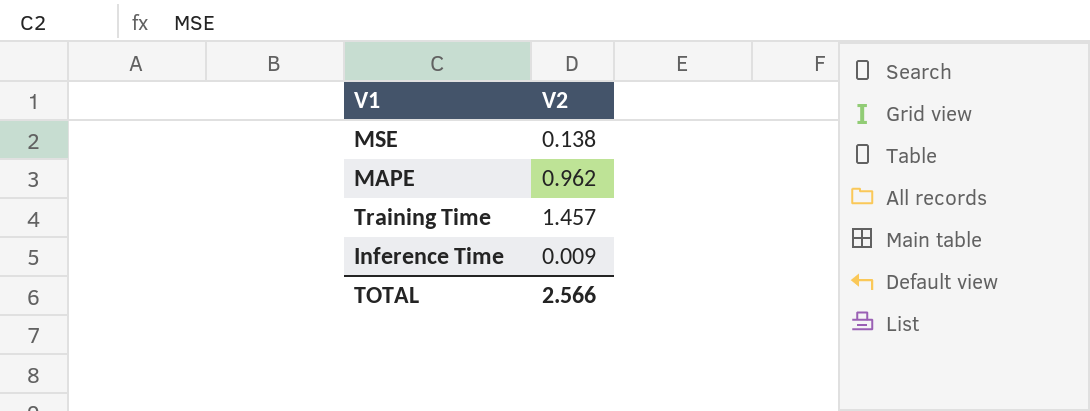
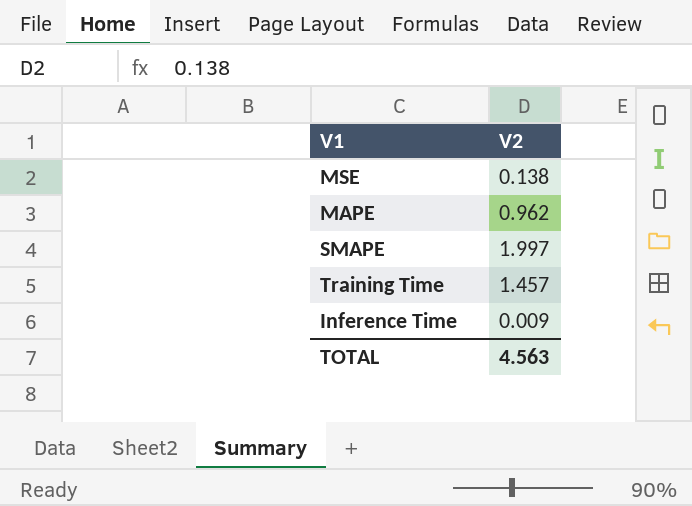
row SMAPE: none -> 1.997
TOTAL | V2: 2.566 -> 4.563

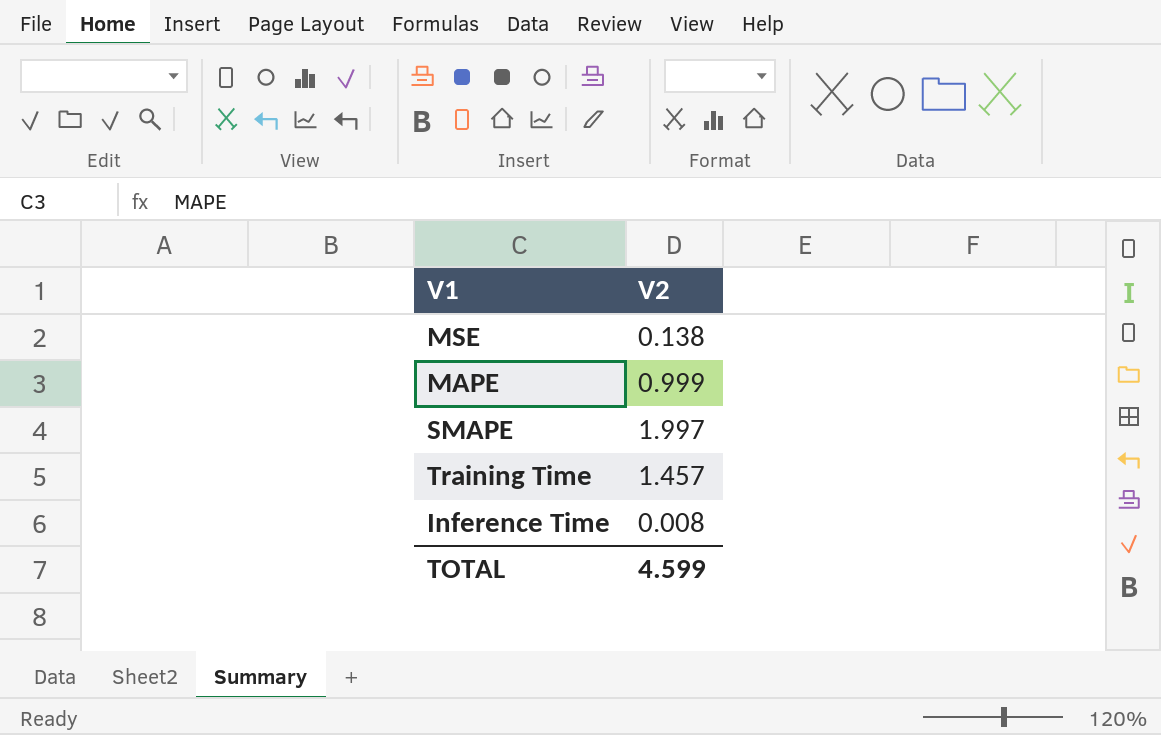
MAPE | V2: 0.962 -> 0.999
Inference Time | V2: 0.009 -> 0.008
TOTAL | V2: 4.563 -> 4.599

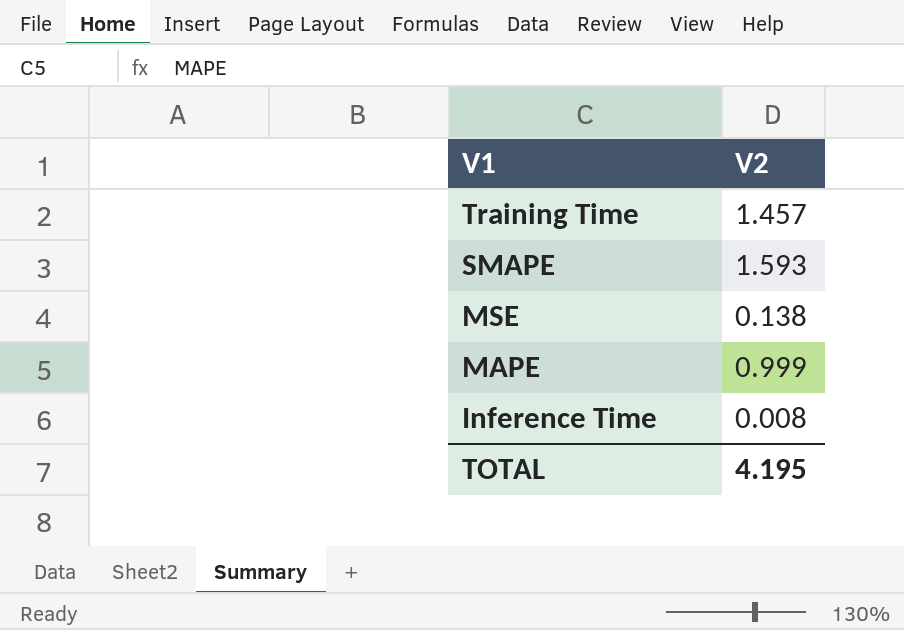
row order: none -> V1 descending
SMAPE | V2: 1.997 -> 1.593
TOTAL | V2: 4.599 -> 4.195

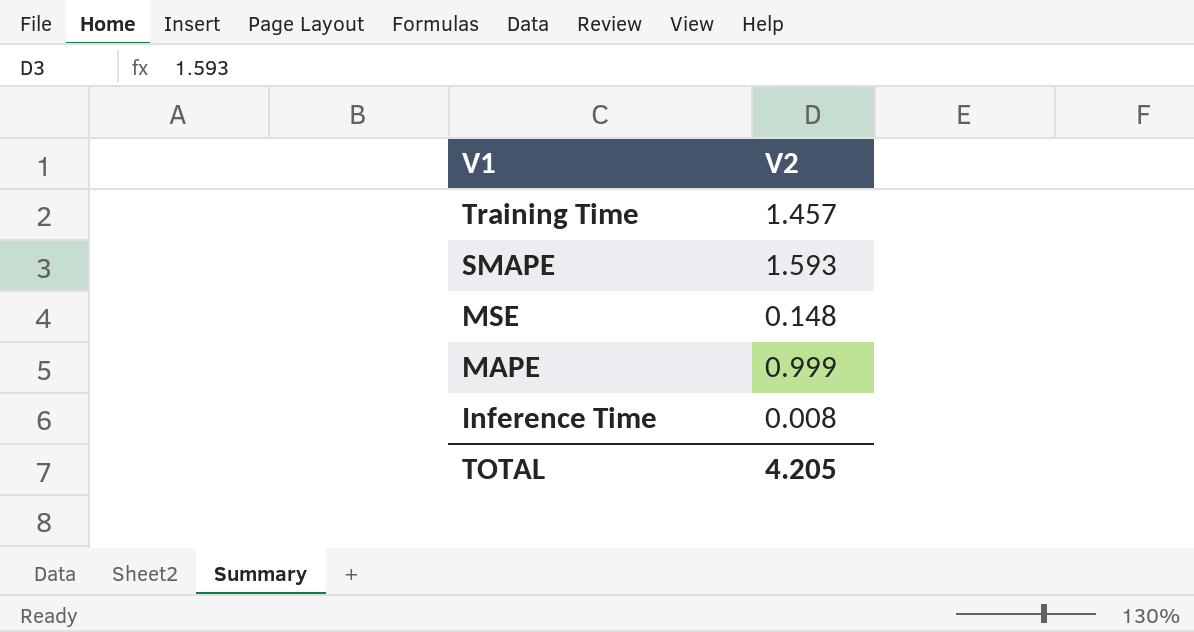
MSE | V2: 0.138 -> 0.148
TOTAL | V2: 4.195 -> 4.205

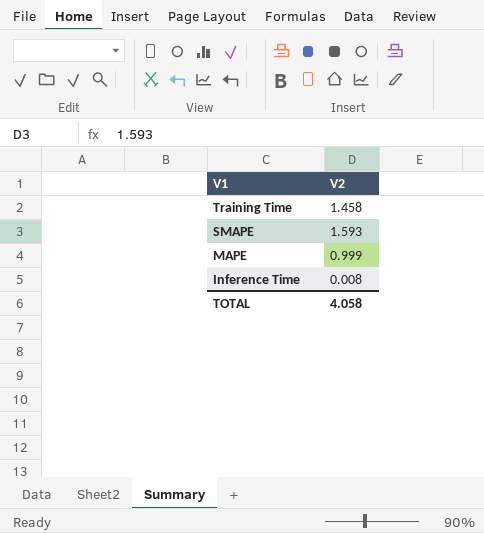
row MSE: 0.148 -> none
Training Time | V2: 1.457 -> 1.458
TOTAL | V2: 4.205 -> 4.058

